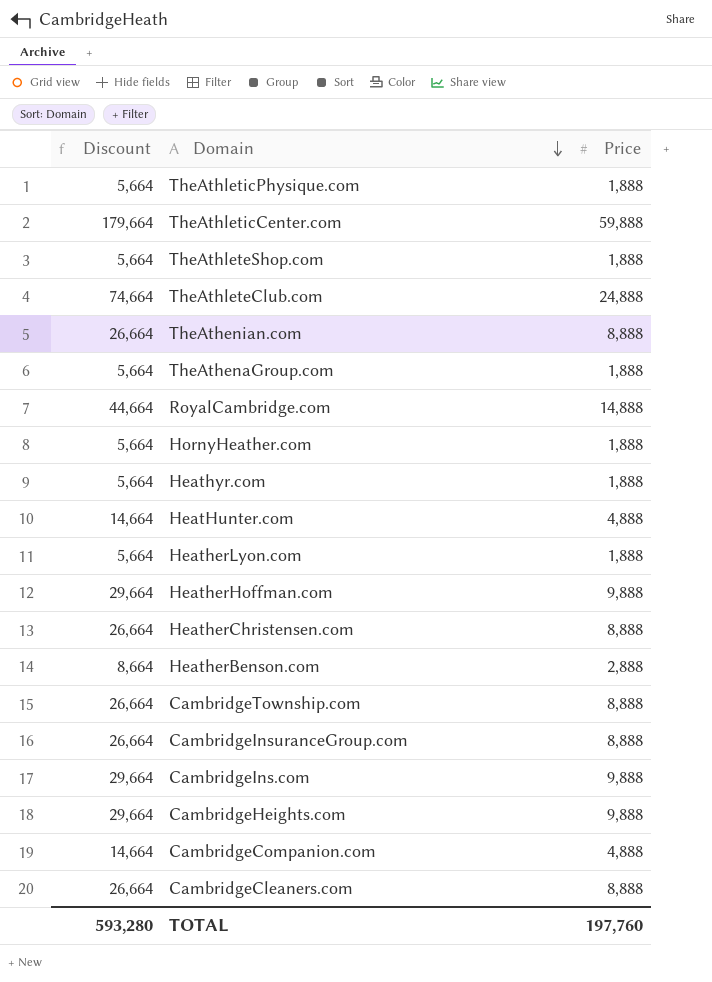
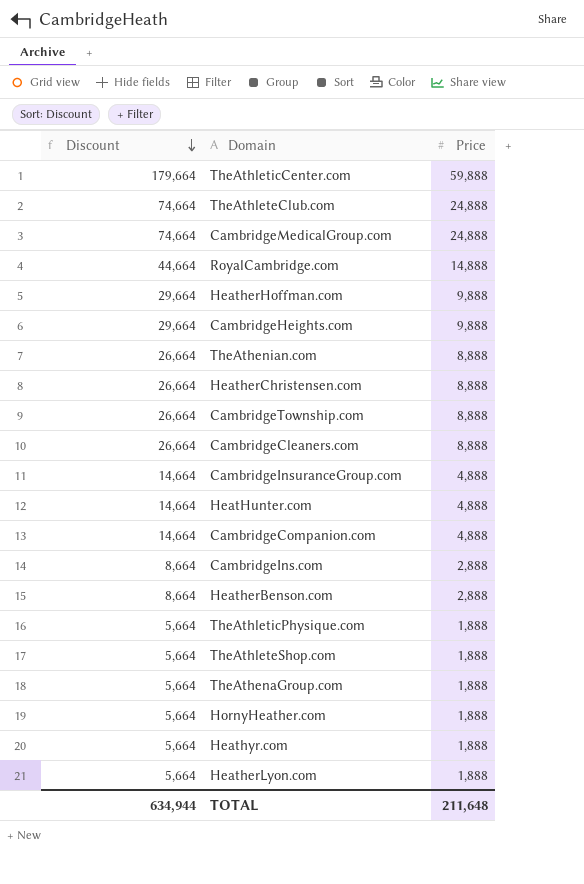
row order: Domain descending -> Discount descending
row CambridgeMedicalGroup.com: none -> 74,664 | 24,888
CambridgeInsuranceGroup.com | Discount: 26,664 -> 14,664
CambridgeInsuranceGroup.com | Price: 8,888 -> 4,888
CambridgeIns.com | Discount: 29,664 -> 8,664
CambridgeIns.com | Price: 9,888 -> 2,888
TOTAL | Discount: 593,280 -> 634,944
TOTAL | Price: 197,760 -> 211,648

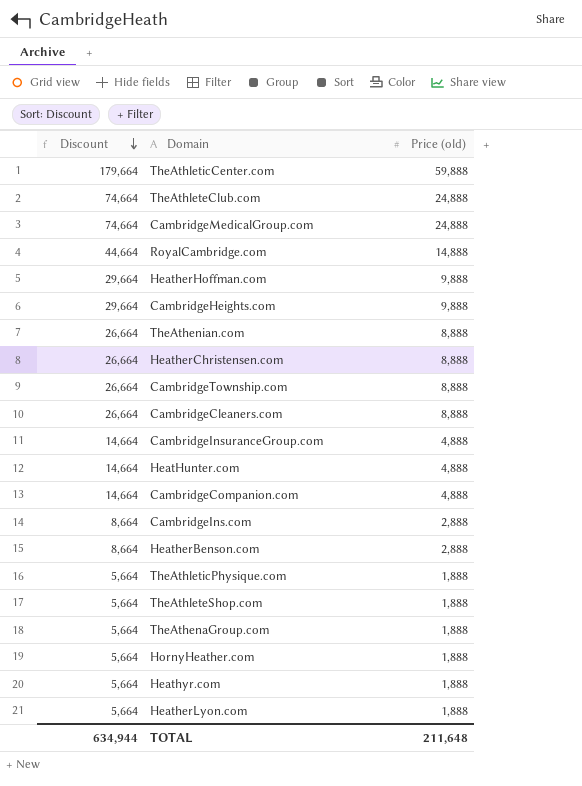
column name: Price -> Price (old)

